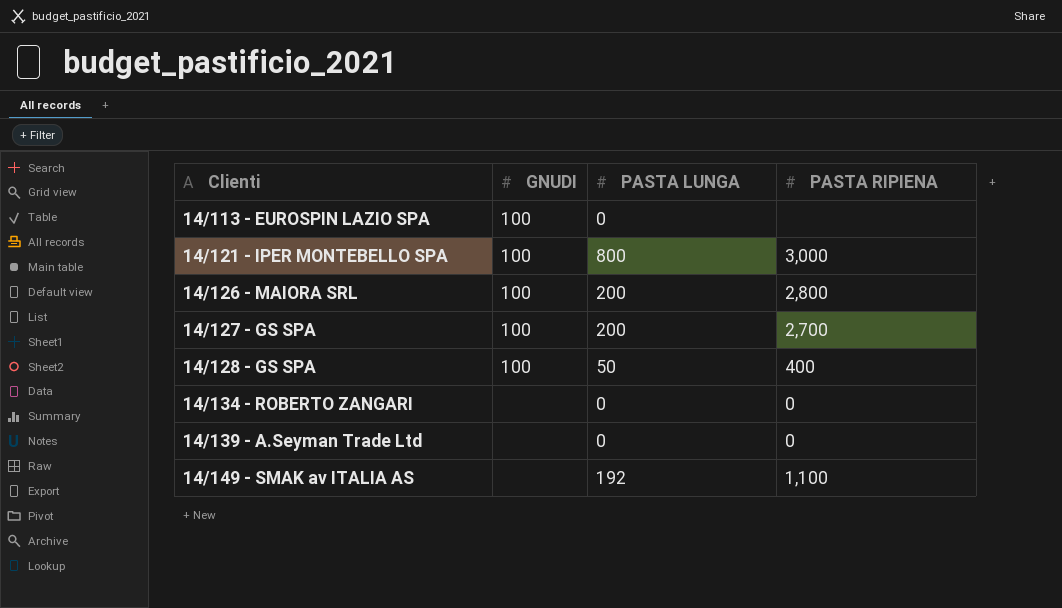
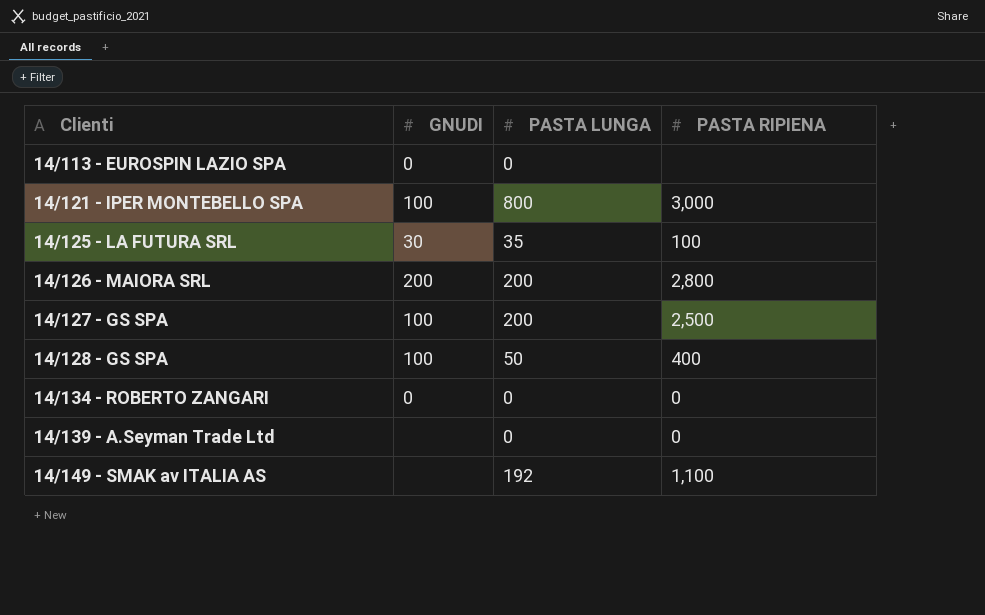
14/113 - EUROSPIN LAZIO SPA | GNUDI: 100 -> 0
row 14/125 - LA FUTURA SRL: none -> 30 | 35 | 100
14/126 - MAIORA SRL | GNUDI: 100 -> 200
14/127 - GS SPA | PASTA RIPIENA: 2,700 -> 2,500
14/134 - ROBERTO ZANGARI | GNUDI: none -> 0

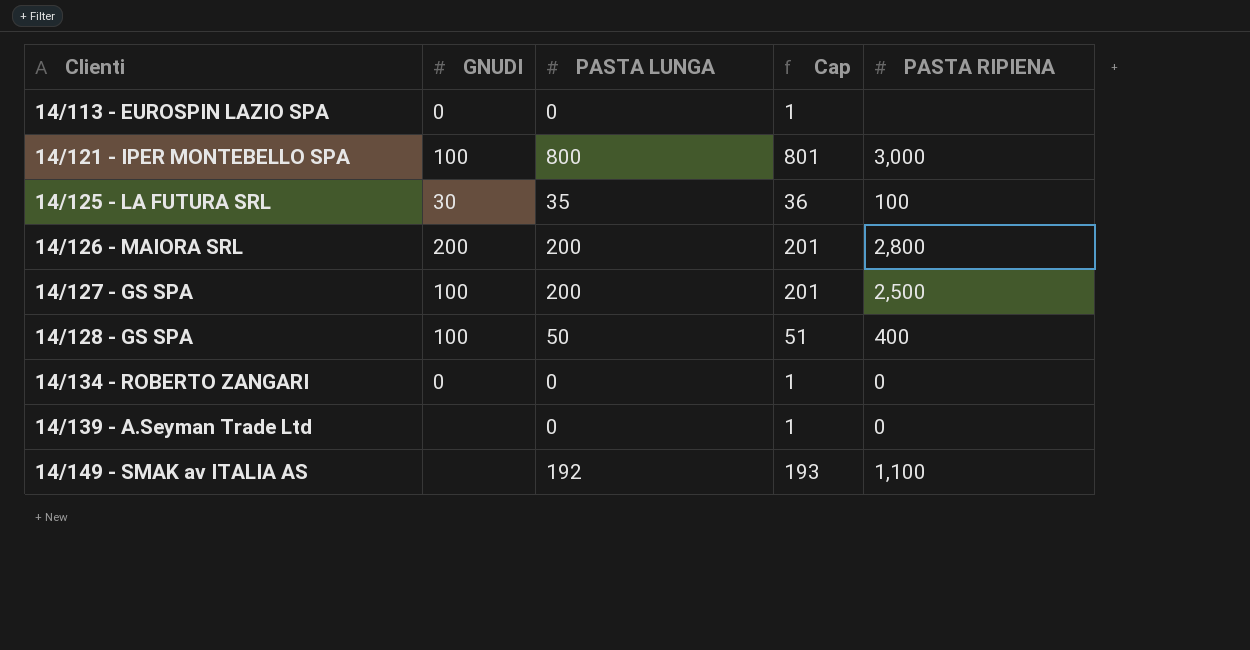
column Cap | formula: none -> [PASTA LUNGA] + 1

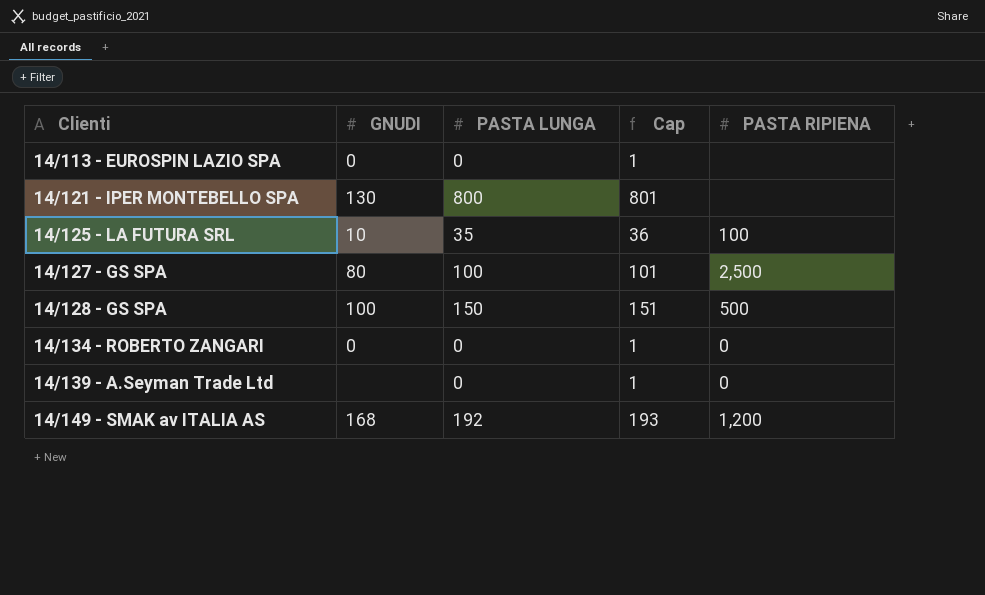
row 14/126 - MAIORA SRL: 200 | 200 | 201 | 2,800 -> none
14/121 - IPER MONTEBELLO SPA | GNUDI: 100 -> 130
14/121 - IPER MONTEBELLO SPA | PASTA RIPIENA: 3,000 -> none
14/125 - LA FUTURA SRL | GNUDI: 30 -> 10
14/127 - GS SPA | GNUDI: 100 -> 80
14/127 - GS SPA | PASTA LUNGA: 200 -> 100
14/127 - GS SPA | Cap: 201 -> 101
14/128 - GS SPA | PASTA LUNGA: 50 -> 150
14/128 - GS SPA | Cap: 51 -> 151
14/128 - GS SPA | PASTA RIPIENA: 400 -> 500
14/149 - SMAK av ITALIA AS | GNUDI: none -> 168
14/149 - SMAK av ITALIA AS | PASTA RIPIENA: 1,100 -> 1,200

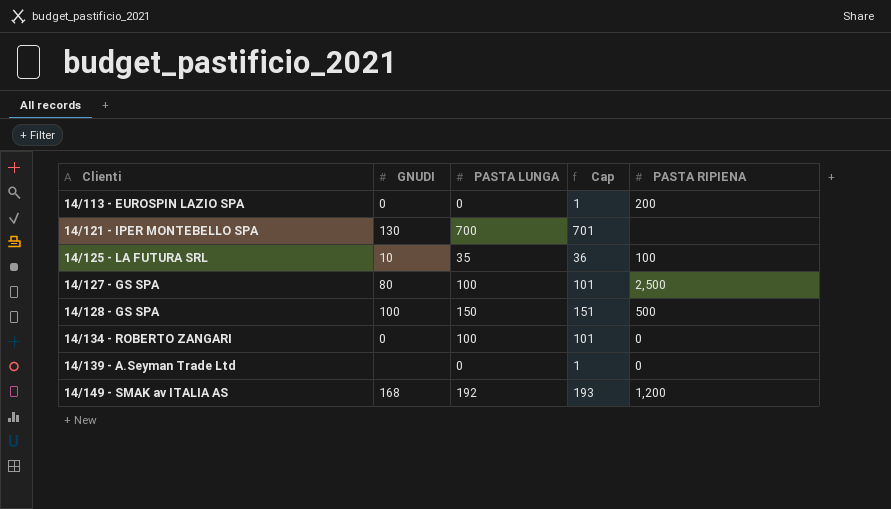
14/113 - EUROSPIN LAZIO SPA | PASTA RIPIENA: none -> 200
14/121 - IPER MONTEBELLO SPA | PASTA LUNGA: 800 -> 700
14/121 - IPER MONTEBELLO SPA | Cap: 801 -> 701
14/134 - ROBERTO ZANGARI | PASTA LUNGA: 0 -> 100
14/134 - ROBERTO ZANGARI | Cap: 1 -> 101

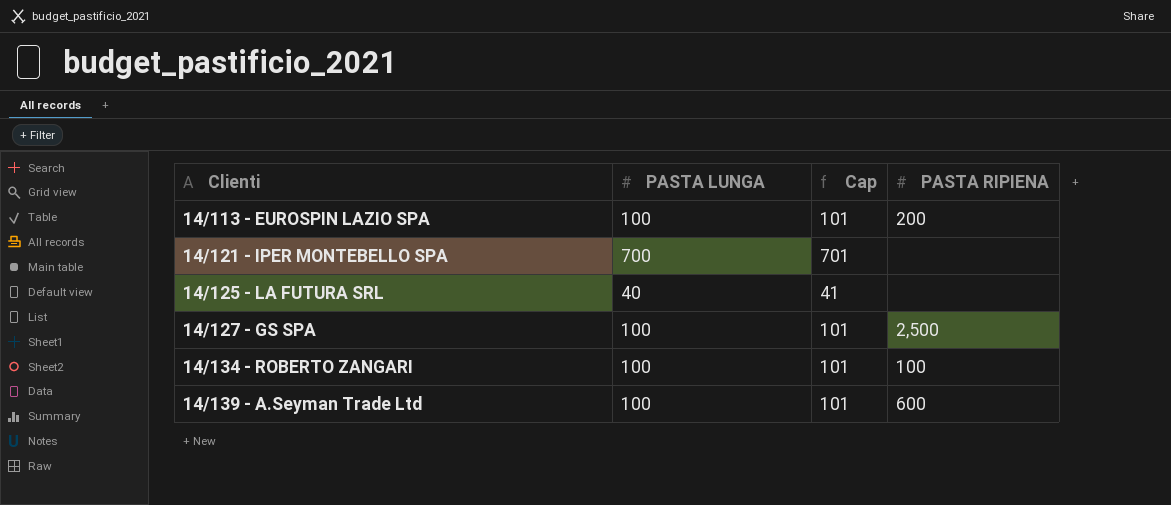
column GNUDI | position: 2 -> none
row 14/128 - GS SPA: 100 | 150 | 151 | 500 -> none
row 14/149 - SMAK av ITALIA AS: 168 | 192 | 193 | 1,200 -> none
14/113 - EUROSPIN LAZIO SPA | PASTA LUNGA: 0 -> 100
14/113 - EUROSPIN LAZIO SPA | Cap: 1 -> 101
14/125 - LA FUTURA SRL | PASTA LUNGA: 35 -> 40
14/125 - LA FUTURA SRL | Cap: 36 -> 41
14/125 - LA FUTURA SRL | PASTA RIPIENA: 100 -> none
14/134 - ROBERTO ZANGARI | PASTA RIPIENA: 0 -> 100
14/139 - A.Seyman Trade Ltd | PASTA LUNGA: 0 -> 100
14/139 - A.Seyman Trade Ltd | Cap: 1 -> 101
14/139 - A.Seyman Trade Ltd | PASTA RIPIENA: 0 -> 600

